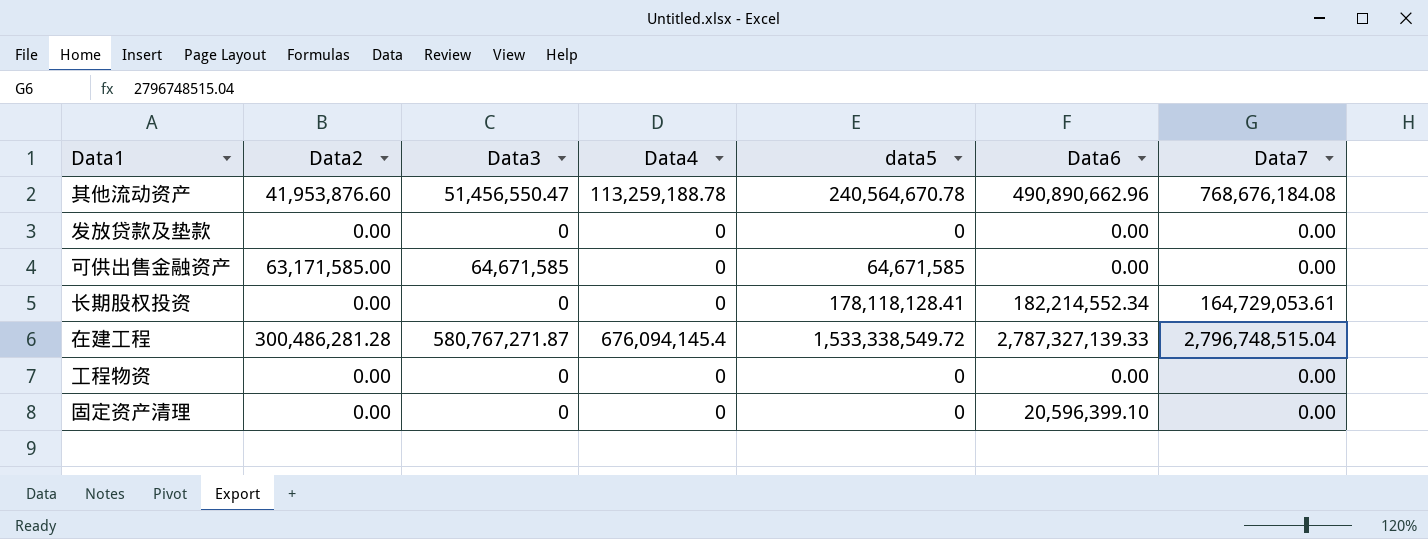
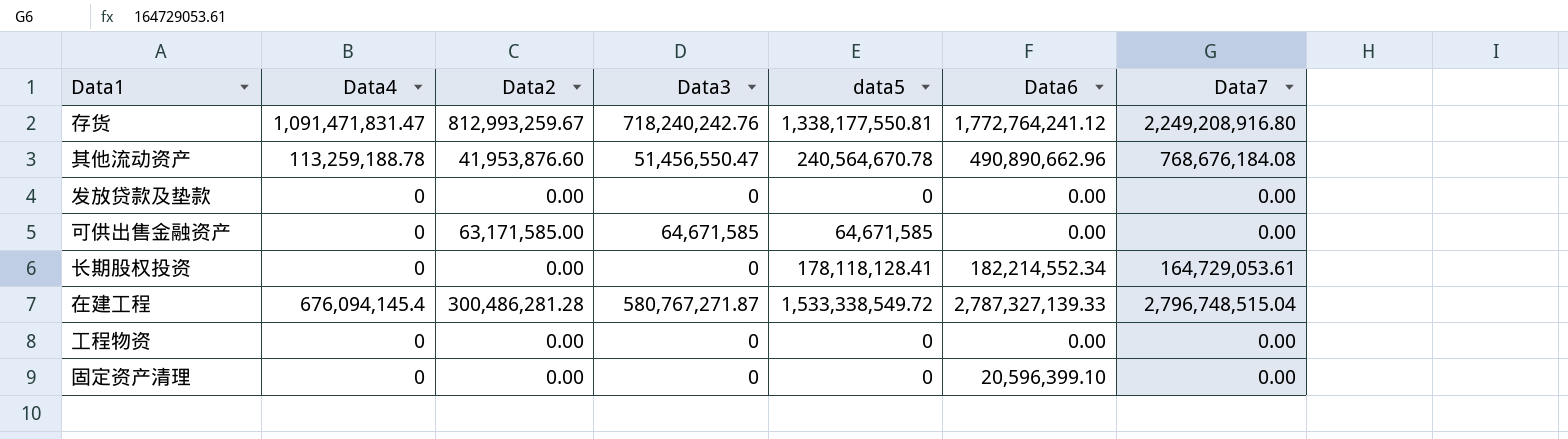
column Data4 | position: 4 -> 2
row 存货: none -> 1,091,471,831.47 | 812,993,259.67 | 718,240,242.76 | 1,338,177,550.81 | 1,772,764,241.12 | 2,249,208,916.80

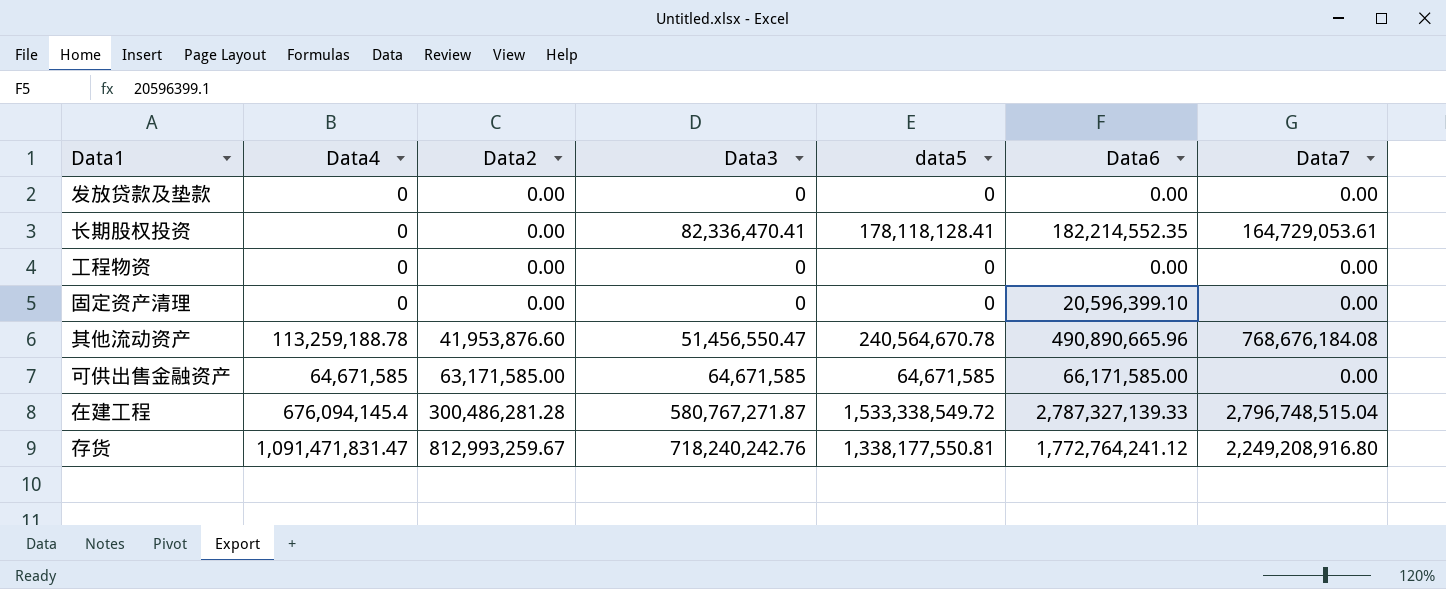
row order: none -> Data2 ascending
长期股权投资 | Data3: 0 -> 82,336,470.41
长期股权投资 | Data6: 182,214,552.34 -> 182,214,552.35
其他流动资产 | Data6: 490,890,662.96 -> 490,890,665.96
可供出售金融资产 | Data4: 0 -> 64,671,585
可供出售金融资产 | Data6: 0.00 -> 66,171,585.00

